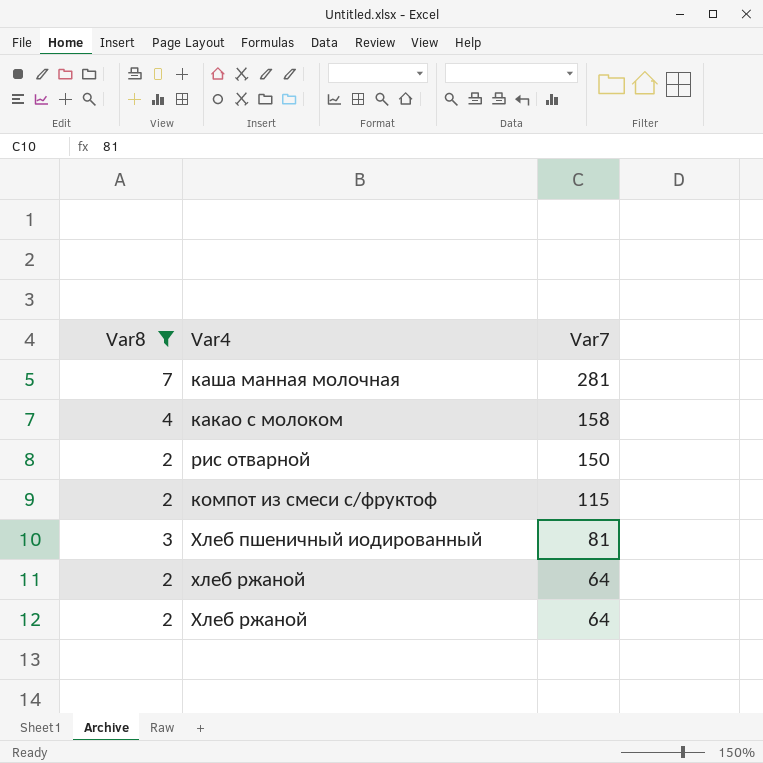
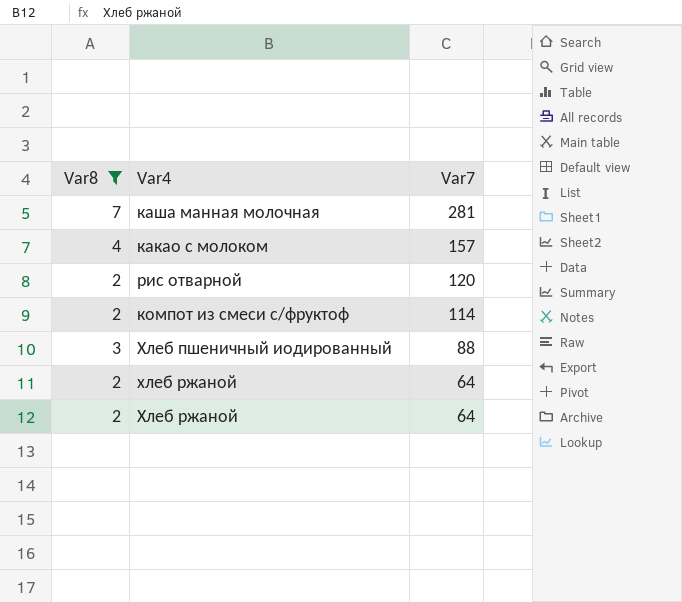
какао с молоком | Var7: 158 -> 157
рис отварной | Var7: 150 -> 120
компот из смеси с/фруктоф | Var7: 115 -> 114
Хлеб пшеничный иодированный | Var7: 81 -> 88

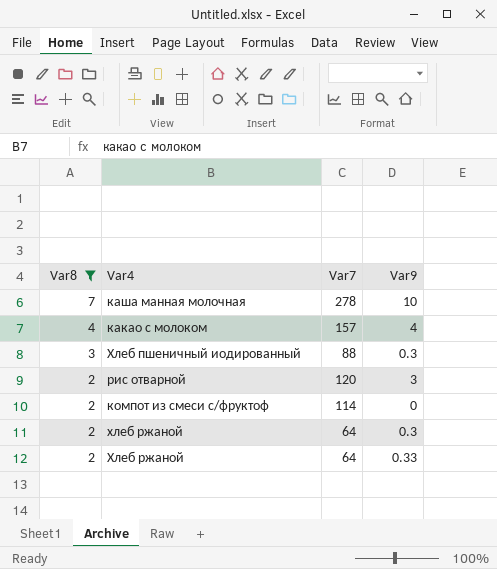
row order: Var7 descending -> Var8 descending
column Var9 | position: none -> 4
каша манная молочная | Var7: 281 -> 278

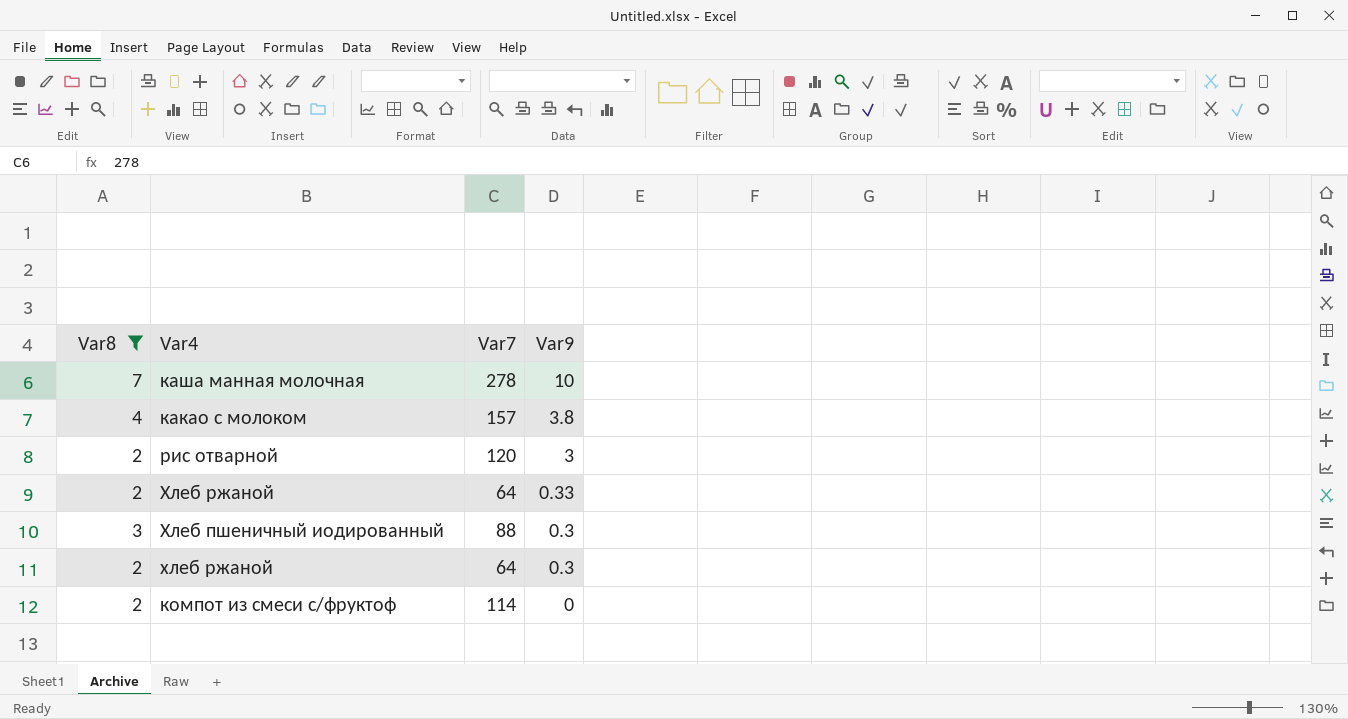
row order: Var8 descending -> Var9 descending
какао с молоком | Var9: 4 -> 3.8

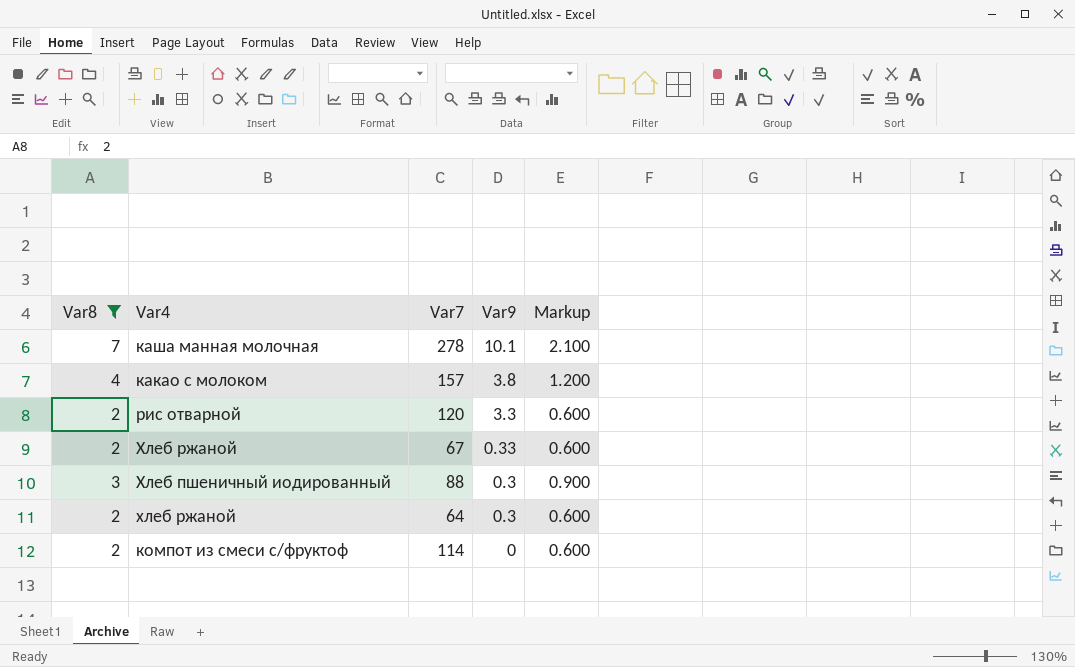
column Markup | formula: none -> [Var8] * 0.3
каша манная молочная | Var9: 10 -> 10.1
рис отварной | Var9: 3 -> 3.3
Хлеб ржаной | Var7: 64 -> 67

